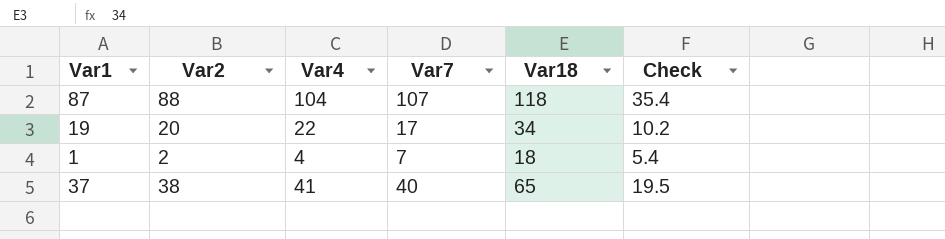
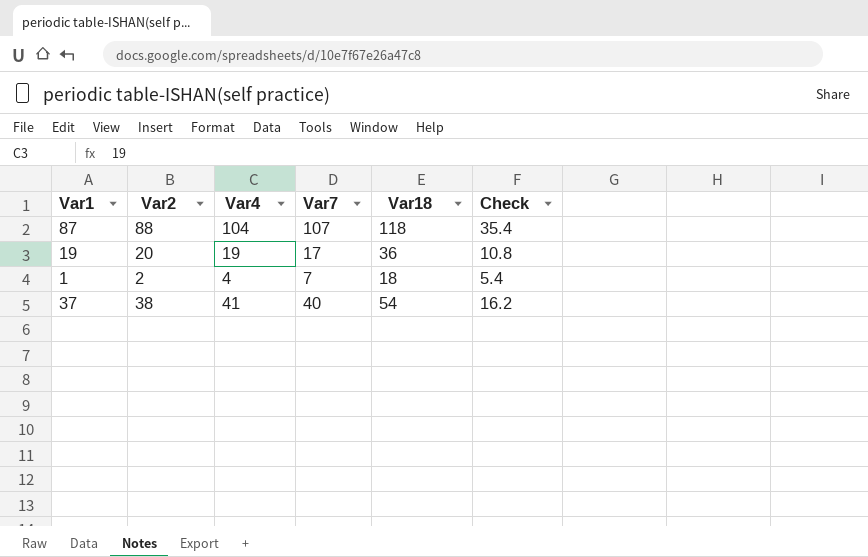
19 | Var4: 22 -> 19
19 | Var18: 34 -> 36
19 | Check: 10.2 -> 10.8
37 | Var18: 65 -> 54
37 | Check: 19.5 -> 16.2

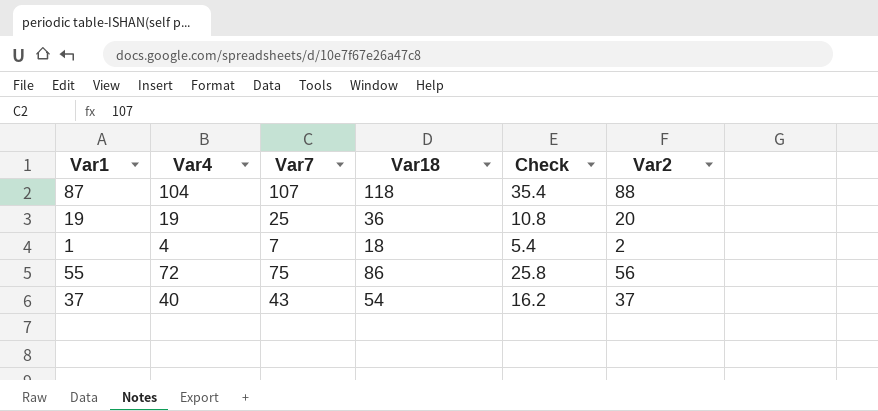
column Var2 | position: 2 -> 6
19 | Var7: 17 -> 25
row 55: none -> 72 | 75 | 86 | 25.8 | 56
37 | Var4: 41 -> 40
37 | Var7: 40 -> 43
37 | Var2: 38 -> 37

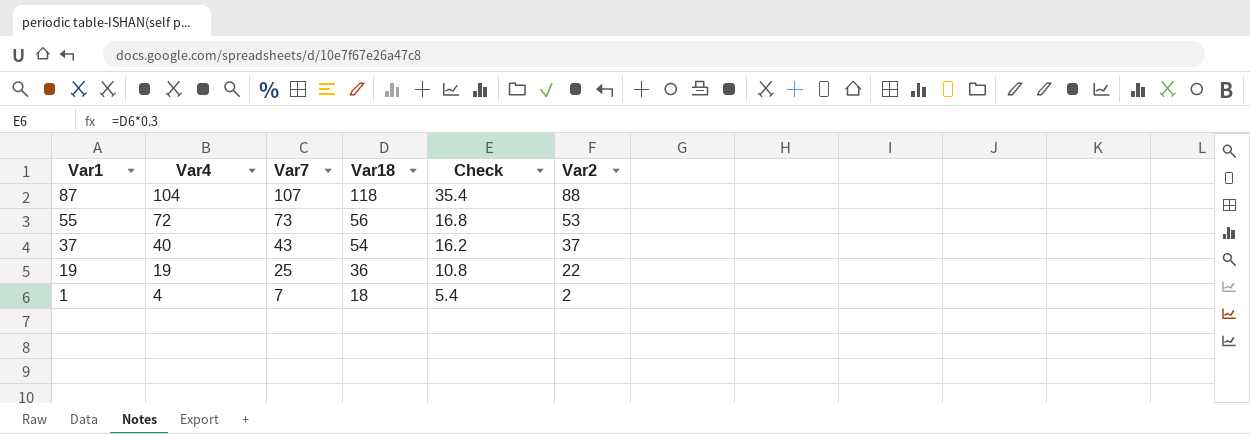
row order: none -> Var1 descending
55 | Var7: 75 -> 73
55 | Var18: 86 -> 56
55 | Check: 25.8 -> 16.8
55 | Var2: 56 -> 53
19 | Var2: 20 -> 22

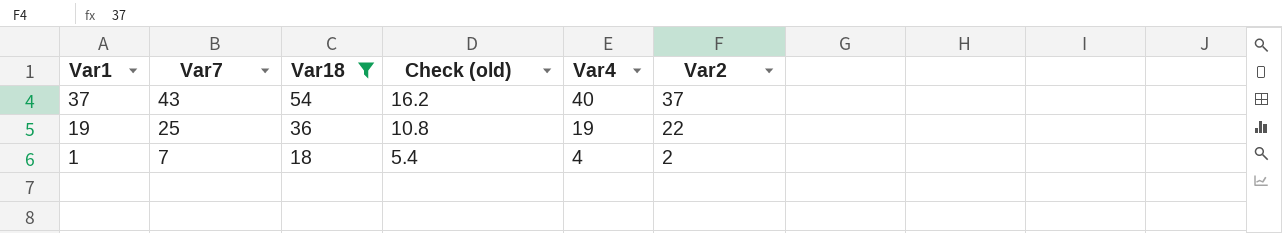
filter: none -> Var18 <= 54
column name: Check -> Check (old)
column Var4 | position: 2 -> 5

